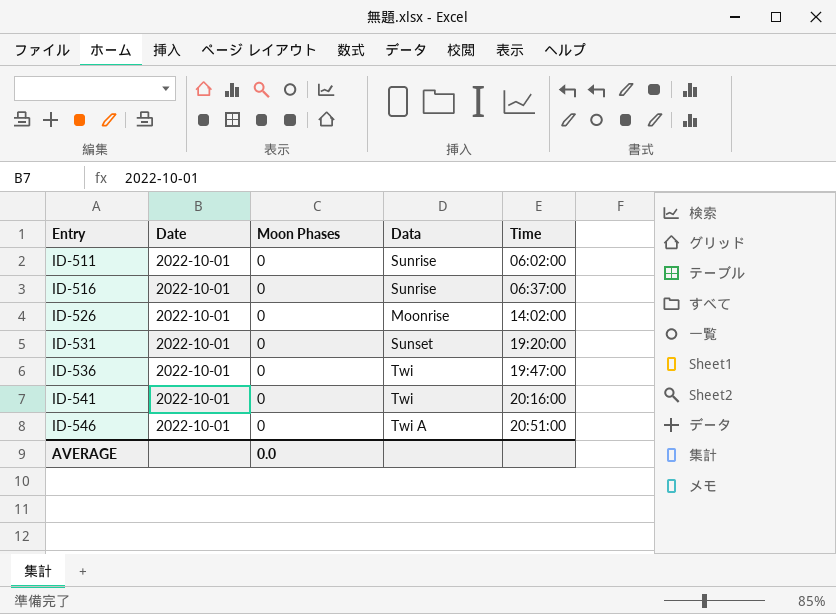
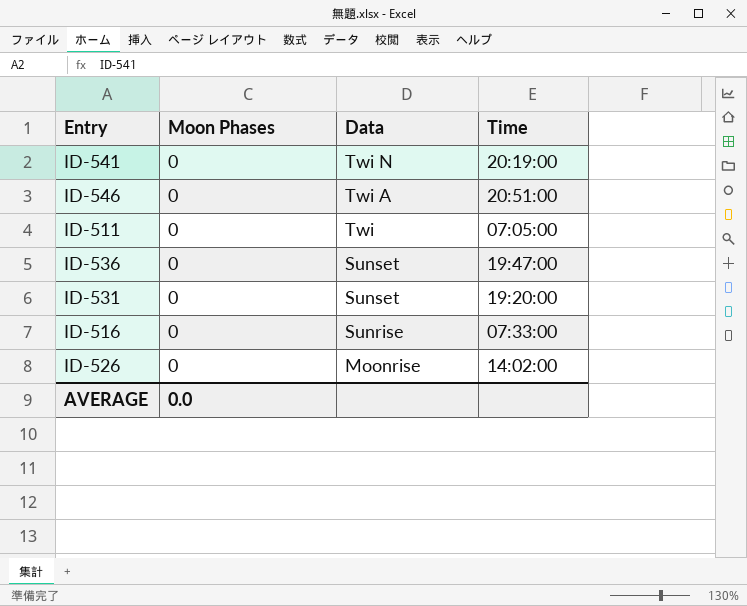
row order: Entry ascending -> Data descending
column Date | position: 2 -> none
ID-541 | Data: Twi -> Twi N
ID-541 | Time: 20:16:00 -> 20:19:00
ID-511 | Data: Sunrise -> Twi
ID-511 | Time: 06:02:00 -> 07:05:00
ID-536 | Data: Twi -> Sunset
ID-516 | Time: 06:37:00 -> 07:33:00

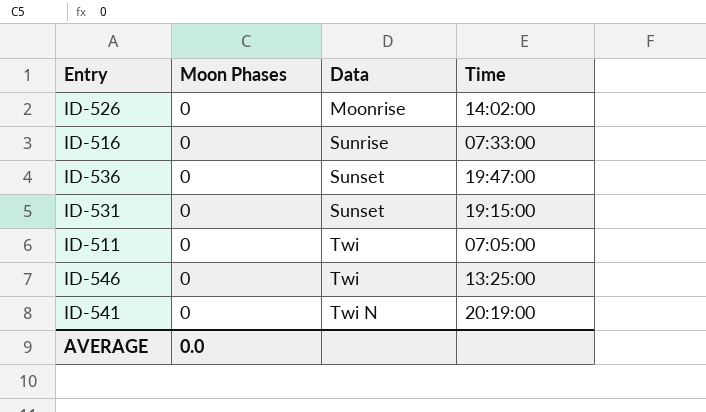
row order: Data descending -> Data ascending
ID-531 | Time: 19:20:00 -> 19:15:00
ID-546 | Data: Twi A -> Twi
ID-546 | Time: 20:51:00 -> 13:25:00

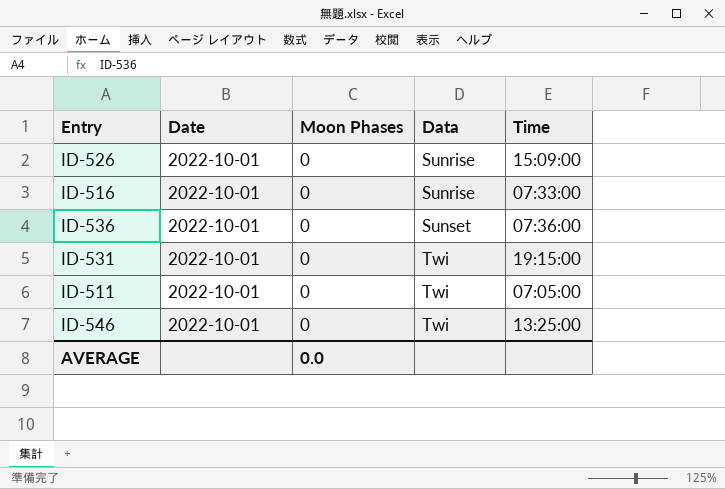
column Date | position: none -> 2
row ID-541: 0 | Twi N | 20:19:00 -> none
ID-526 | Data: Moonrise -> Sunrise
ID-526 | Time: 14:02:00 -> 15:09:00
ID-536 | Time: 19:47:00 -> 07:36:00
ID-531 | Data: Sunset -> Twi

